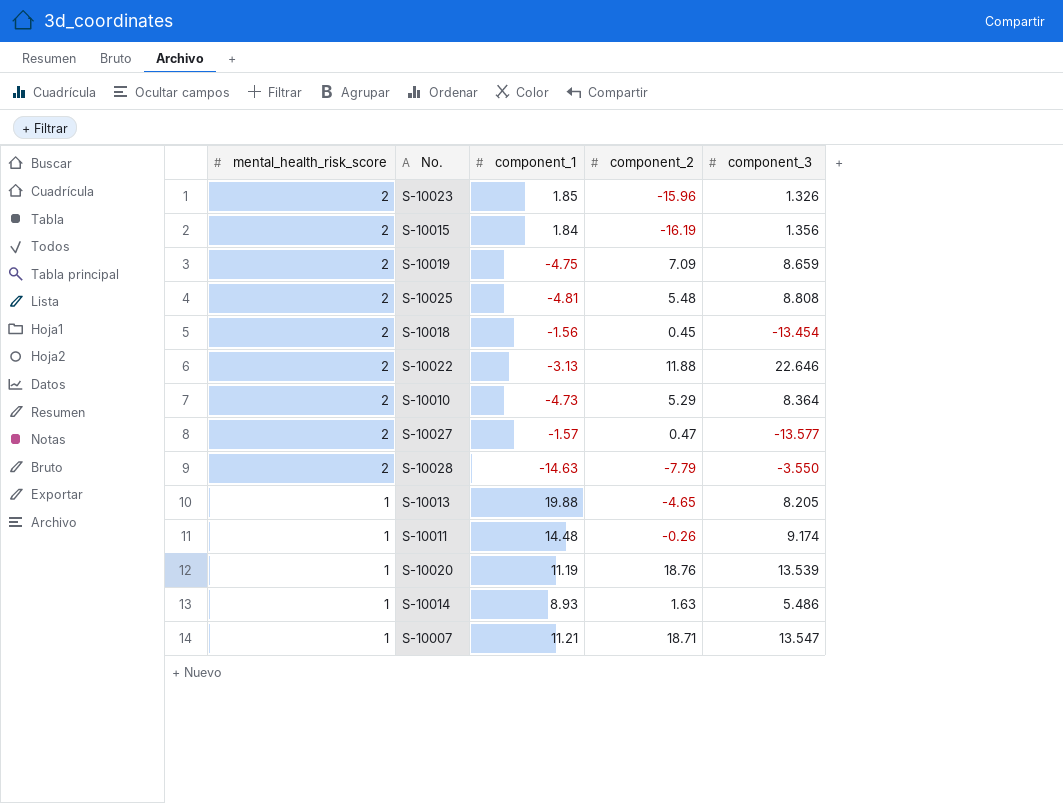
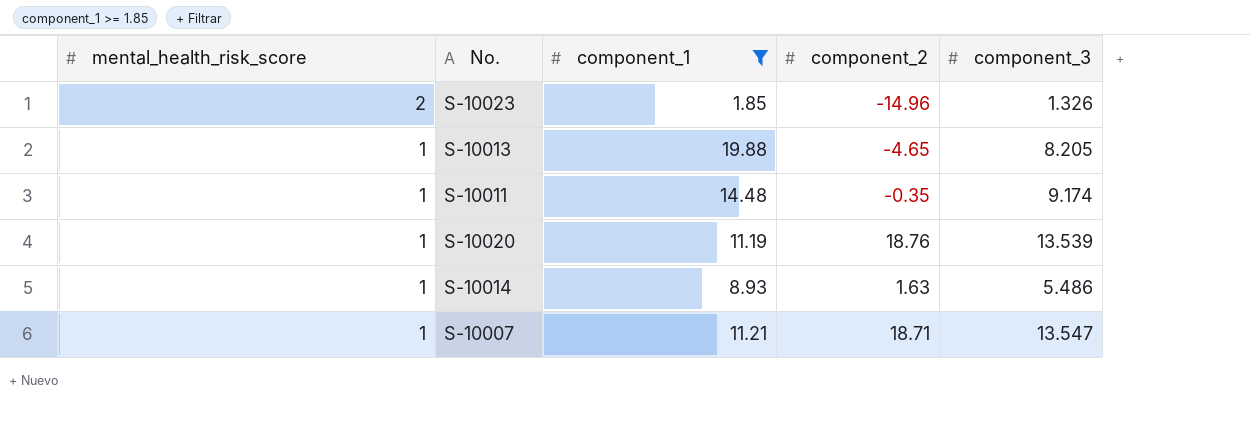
filter: none -> component_1 >= 1.85
S-10023 | component_2: -15.96 -> -14.96
S-10011 | component_2: -0.26 -> -0.35

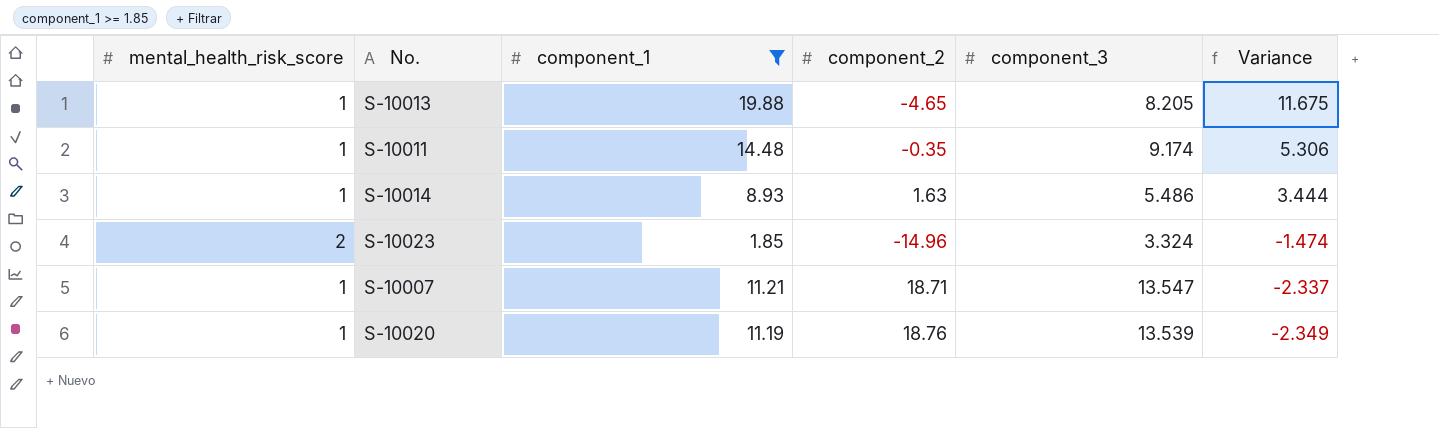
row order: mental_health_risk_score descending -> Variance descending
column Variance | formula: none -> [component_1] - [component_3]
S-10023 | component_3: 1.326 -> 3.324

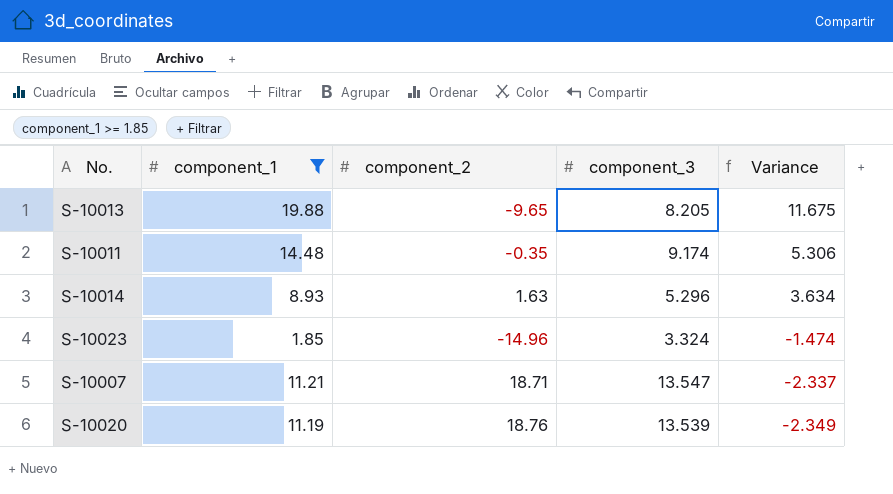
column mental_health_risk_score | position: 1 -> none
S-10013 | component_2: -4.65 -> -9.65
S-10014 | component_3: 5.486 -> 5.296
S-10014 | Variance: 3.444 -> 3.634

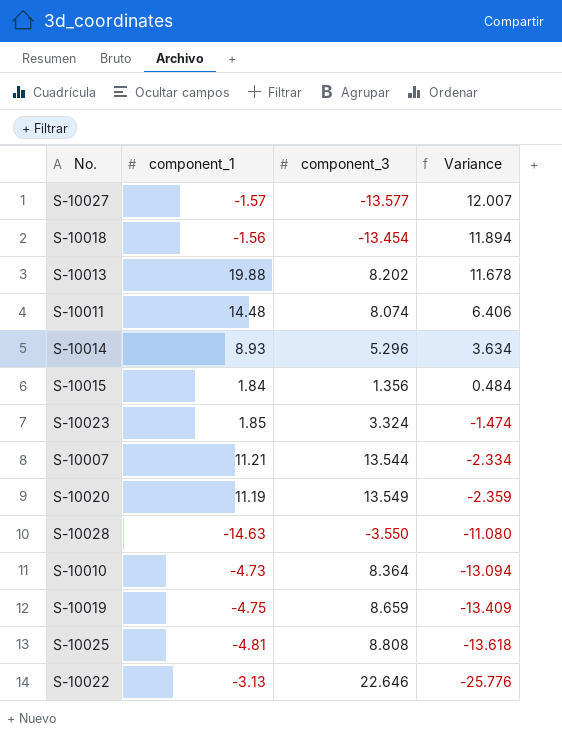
filter: component_1 >= 1.85 -> none
column component_2 | position: 3 -> none
S-10013 | component_3: 8.205 -> 8.202
S-10013 | Variance: 11.675 -> 11.678
S-10011 | component_3: 9.174 -> 8.074
S-10011 | Variance: 5.306 -> 6.406
S-10007 | component_3: 13.547 -> 13.544
S-10007 | Variance: -2.337 -> -2.334
S-10020 | component_3: 13.539 -> 13.549
S-10020 | Variance: -2.349 -> -2.359

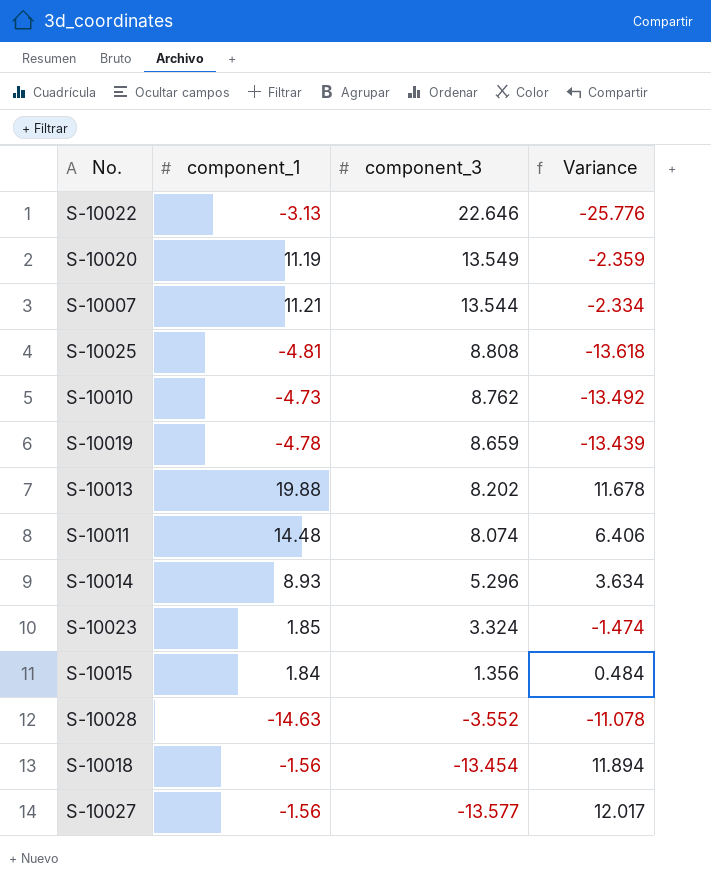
row order: Variance descending -> component_3 descending
S-10010 | component_3: 8.364 -> 8.762
S-10010 | Variance: -13.094 -> -13.492
S-10019 | component_1: -4.75 -> -4.78
S-10019 | Variance: -13.409 -> -13.439
S-10028 | component_3: -3.550 -> -3.552
S-10028 | Variance: -11.080 -> -11.078
S-10027 | component_1: -1.57 -> -1.56
S-10027 | Variance: 12.007 -> 12.017

